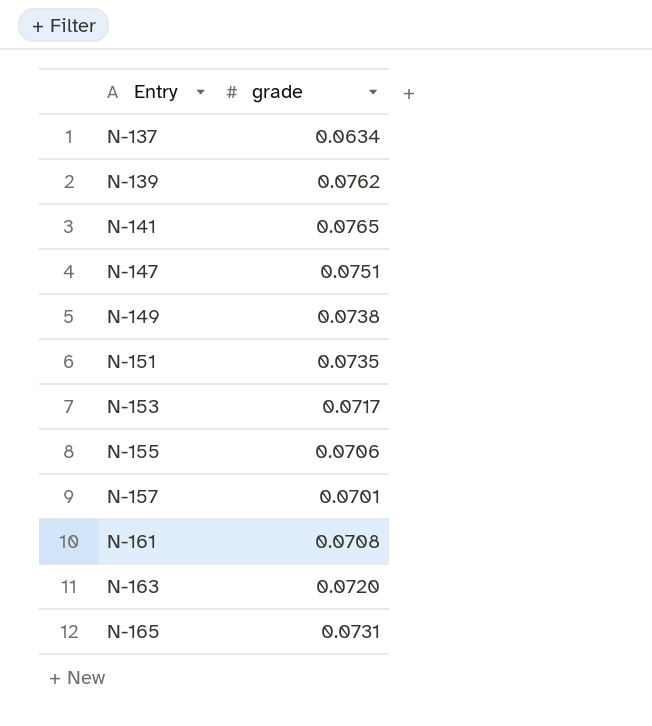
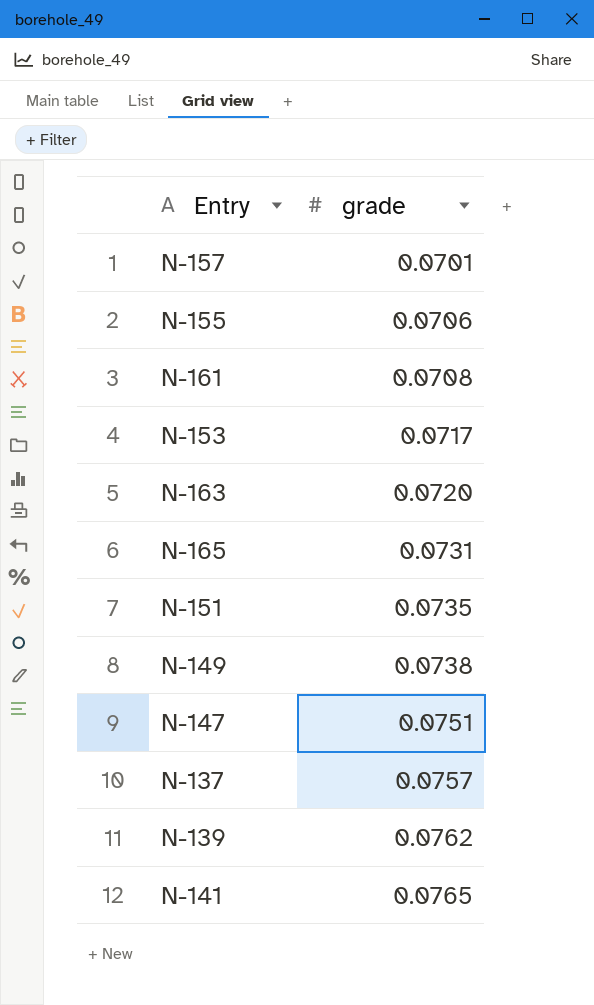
row order: Entry ascending -> grade ascending
N-137 | grade: 0.0634 -> 0.0757

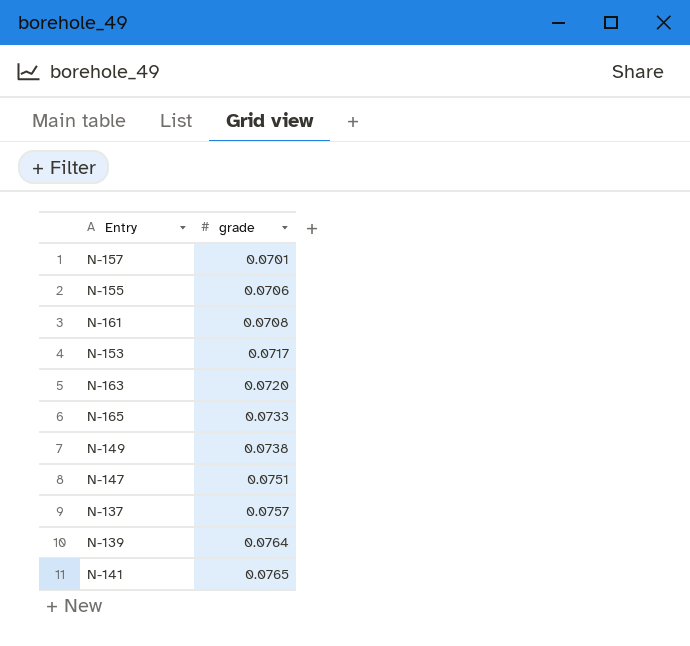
row N-151: 0.0735 -> none
N-165 | grade: 0.0731 -> 0.0733
N-139 | grade: 0.0762 -> 0.0764

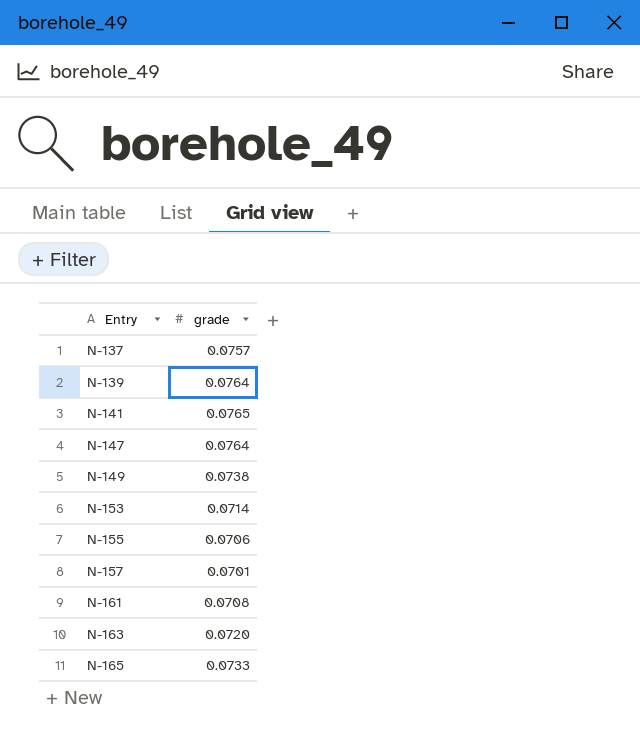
row order: grade ascending -> Entry ascending
N-147 | grade: 0.0751 -> 0.0764
N-153 | grade: 0.0717 -> 0.0714

